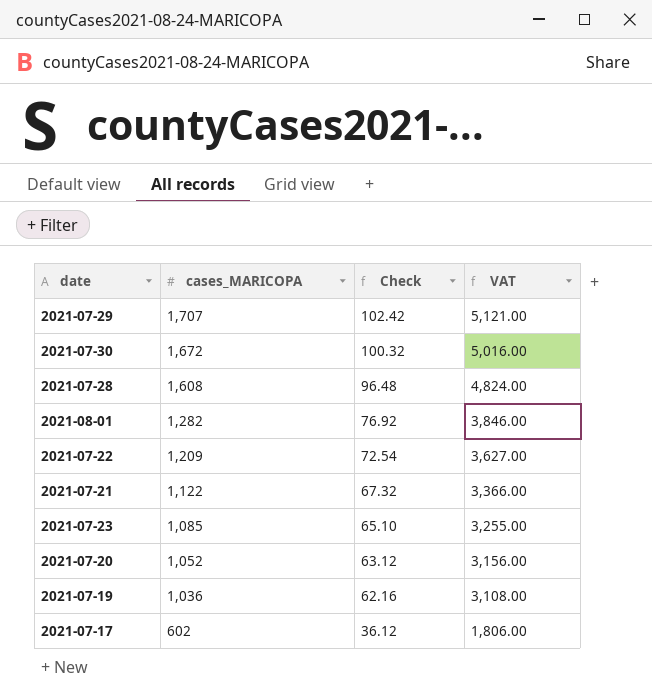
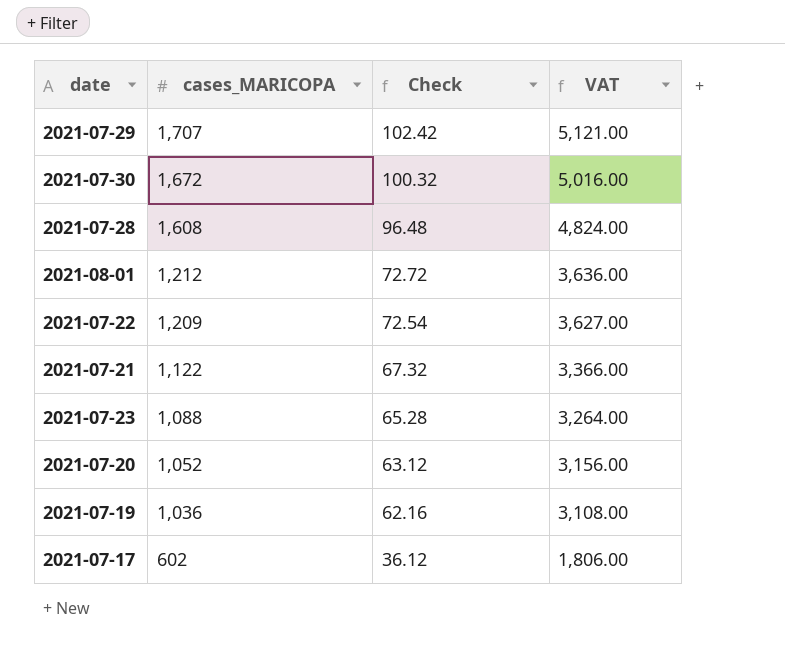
2021-08-01 | cases_MARICOPA: 1,282 -> 1,212
2021-08-01 | Check: 76.92 -> 72.72
2021-08-01 | VAT: 3,846.00 -> 3,636.00
2021-07-23 | cases_MARICOPA: 1,085 -> 1,088
2021-07-23 | Check: 65.10 -> 65.28
2021-07-23 | VAT: 3,255.00 -> 3,264.00

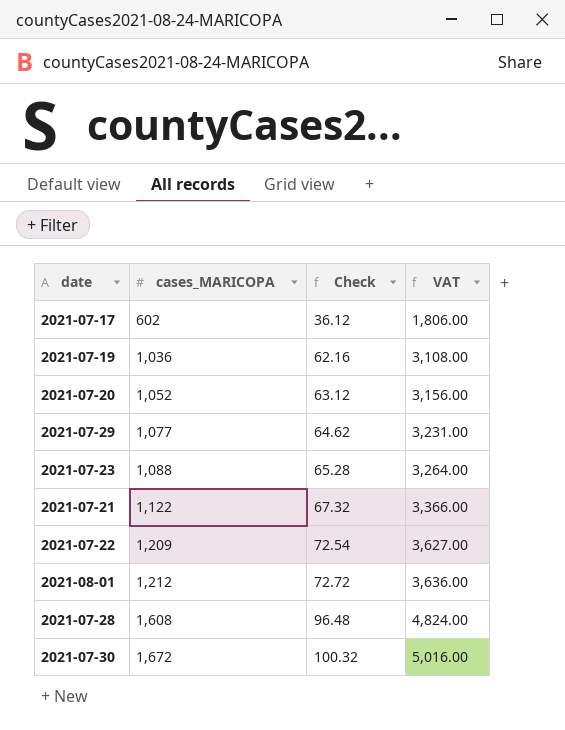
row order: cases_MARICOPA descending -> cases_MARICOPA ascending
2021-07-29 | cases_MARICOPA: 1,707 -> 1,077
2021-07-29 | Check: 102.42 -> 64.62
2021-07-29 | VAT: 5,121.00 -> 3,231.00

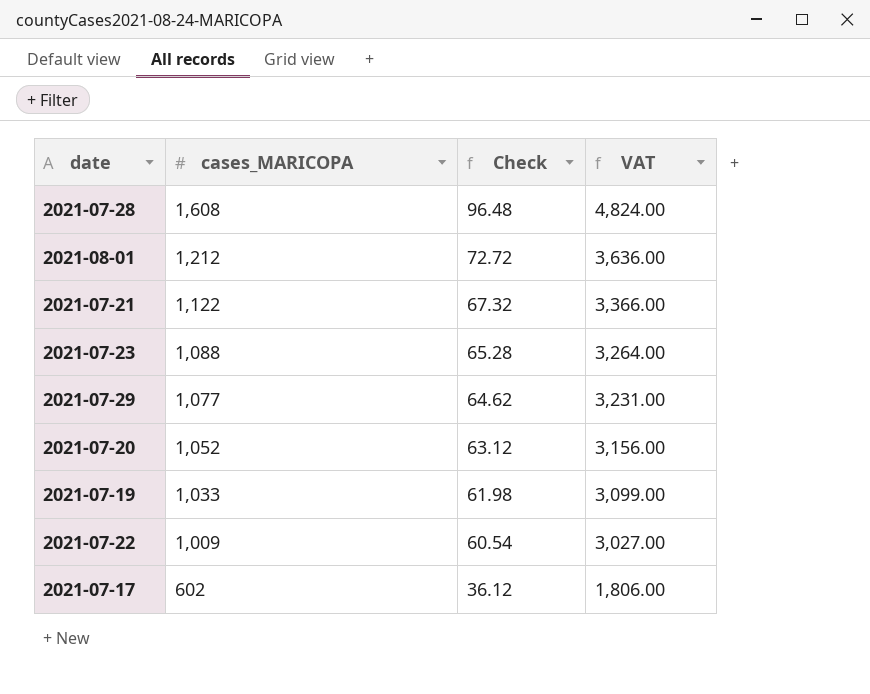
row order: cases_MARICOPA ascending -> cases_MARICOPA descending
row 2021-07-30: 1,672 | 100.32 | 5,016.00 -> none
2021-07-19 | cases_MARICOPA: 1,036 -> 1,033
2021-07-19 | Check: 62.16 -> 61.98
2021-07-19 | VAT: 3,108.00 -> 3,099.00
2021-07-22 | cases_MARICOPA: 1,209 -> 1,009
2021-07-22 | Check: 72.54 -> 60.54
2021-07-22 | VAT: 3,627.00 -> 3,027.00

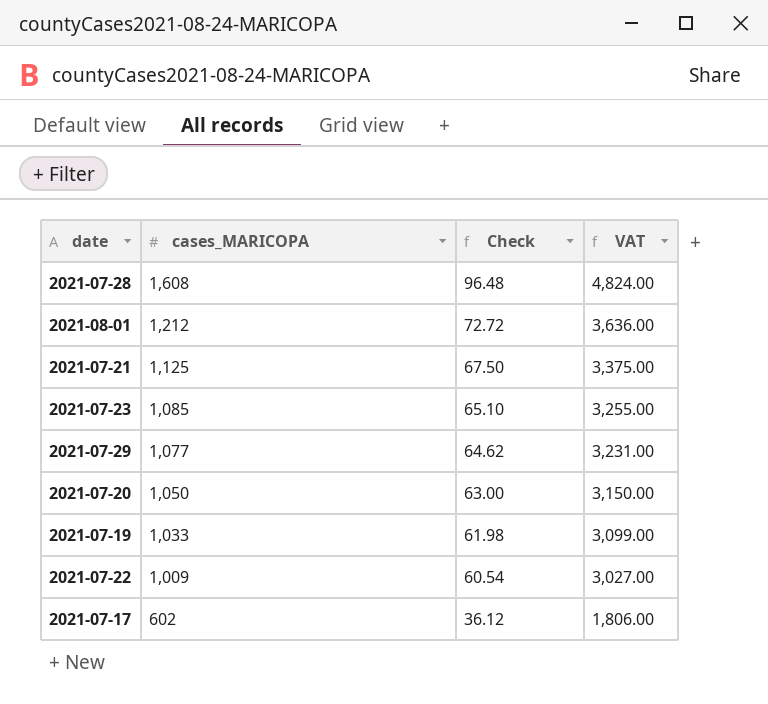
2021-07-21 | cases_MARICOPA: 1,122 -> 1,125
2021-07-21 | Check: 67.32 -> 67.50
2021-07-21 | VAT: 3,366.00 -> 3,375.00
2021-07-23 | cases_MARICOPA: 1,088 -> 1,085
2021-07-23 | Check: 65.28 -> 65.10
2021-07-23 | VAT: 3,264.00 -> 3,255.00
2021-07-20 | cases_MARICOPA: 1,052 -> 1,050
2021-07-20 | Check: 63.12 -> 63.00
2021-07-20 | VAT: 3,156.00 -> 3,150.00

